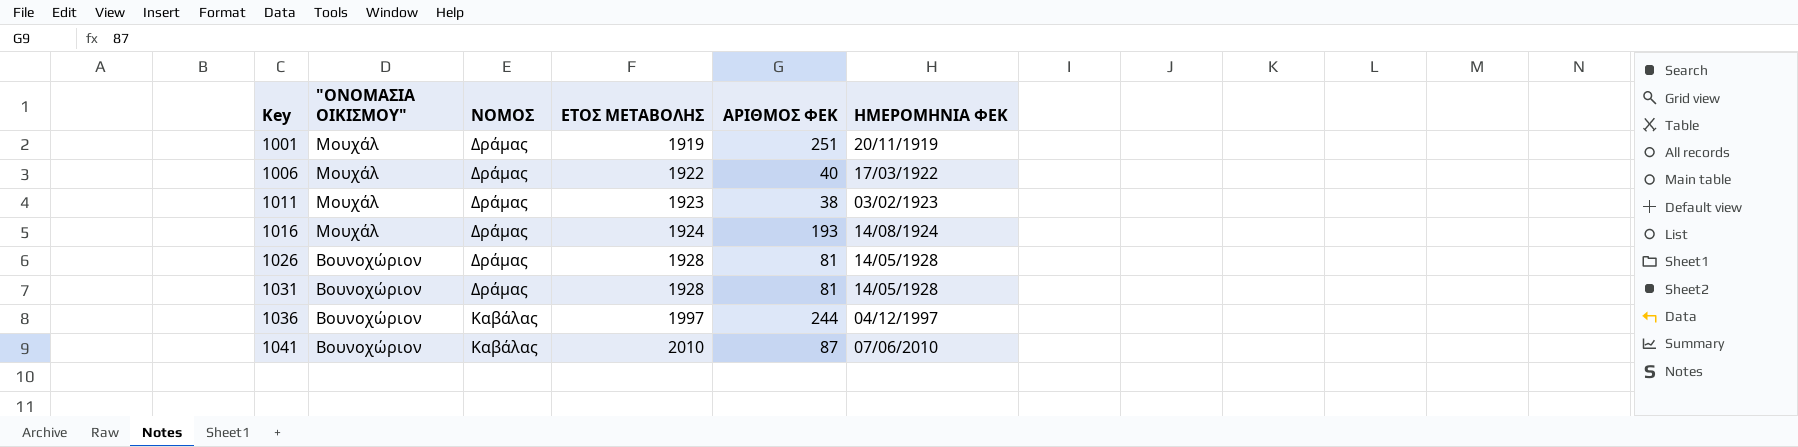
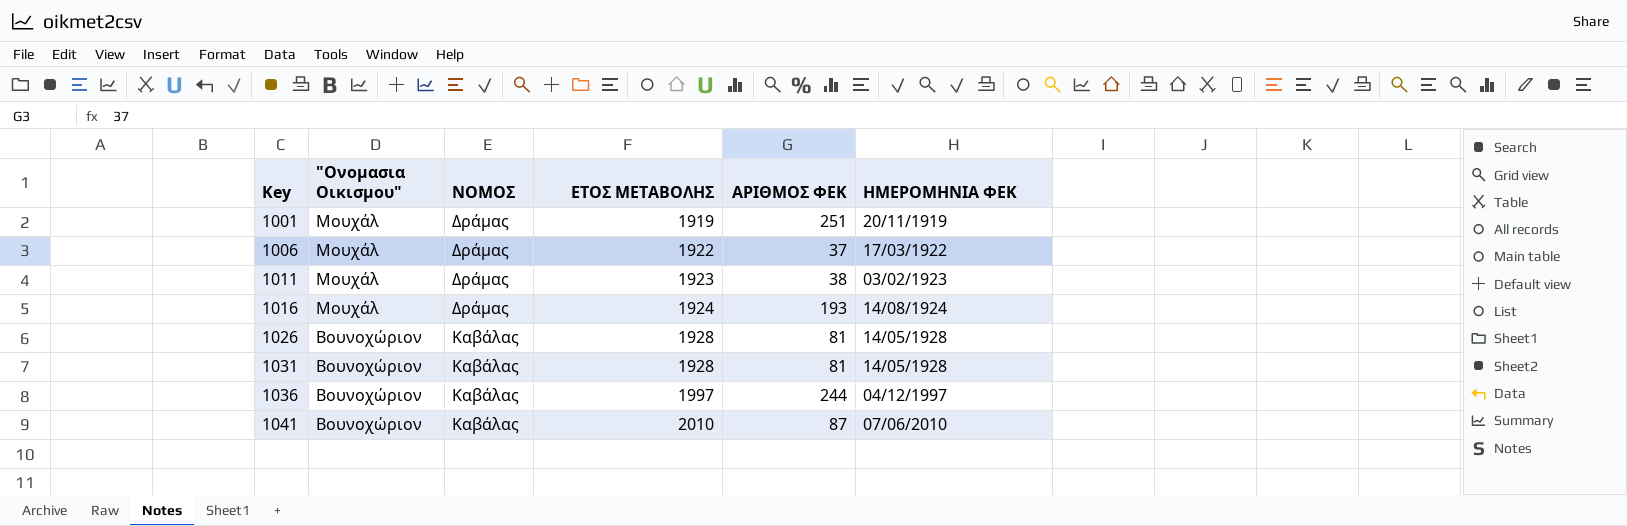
column name: "ΟΝΟΜΑΣΙΑ ΟΙΚΙΣΜΟΥ" -> "Ονομασια Οικισμου"
1006 | ΑΡΙΘΜΟΣ ΦΕΚ: 40 -> 37
1026 | ΝΟΜΟΣ: Δράμας -> Καβάλας
1031 | ΝΟΜΟΣ: Δράμας -> Καβάλας

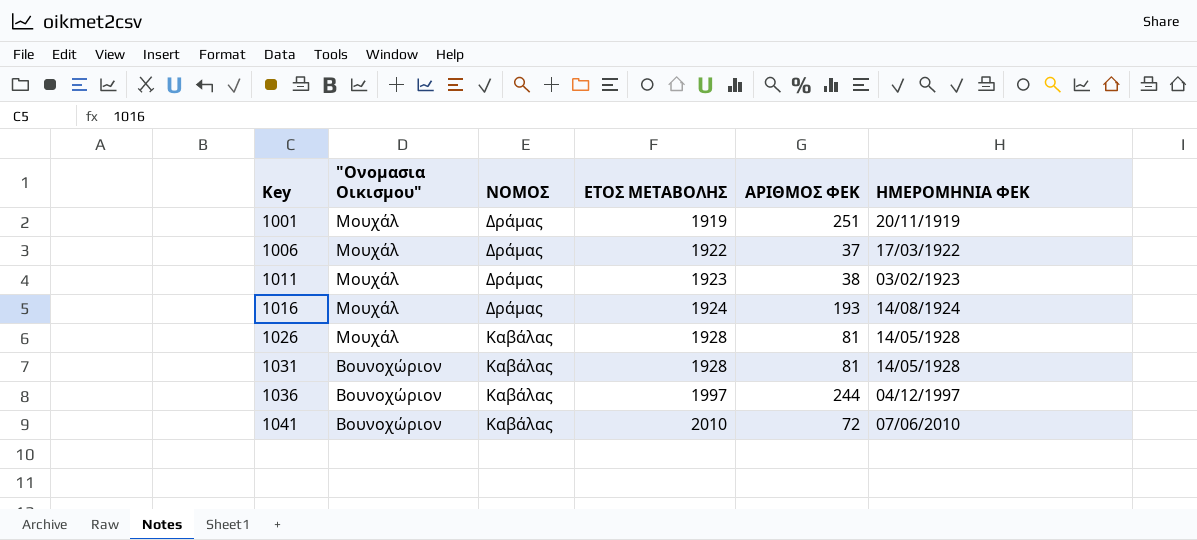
1026 | "Ονομασια Οικισμου": Βουνοχώριον -> Μουχάλ
1041 | ΑΡΙΘΜΟΣ ΦΕΚ: 87 -> 72

